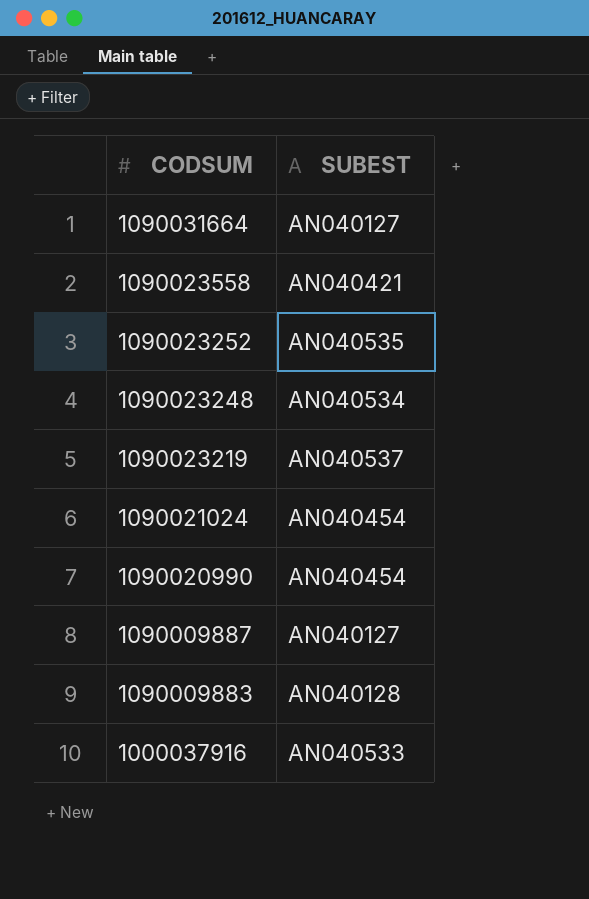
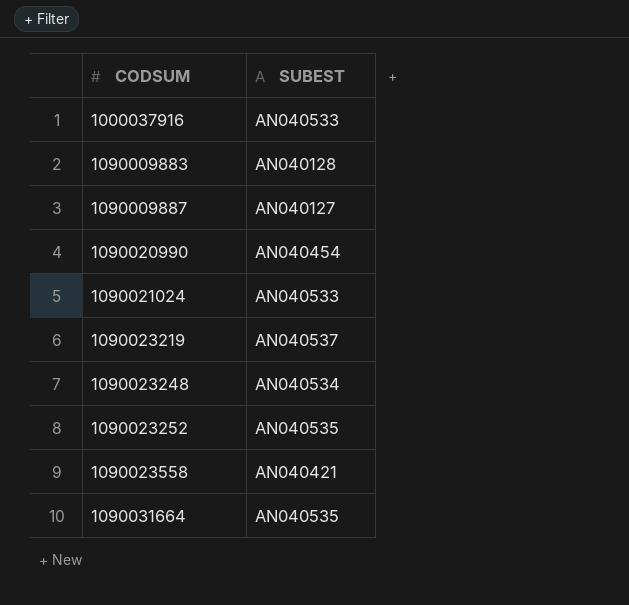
row order: CODSUM descending -> CODSUM ascending
1090021024 | SUBEST: AN040454 -> AN040533
1090031664 | SUBEST: AN040127 -> AN040535

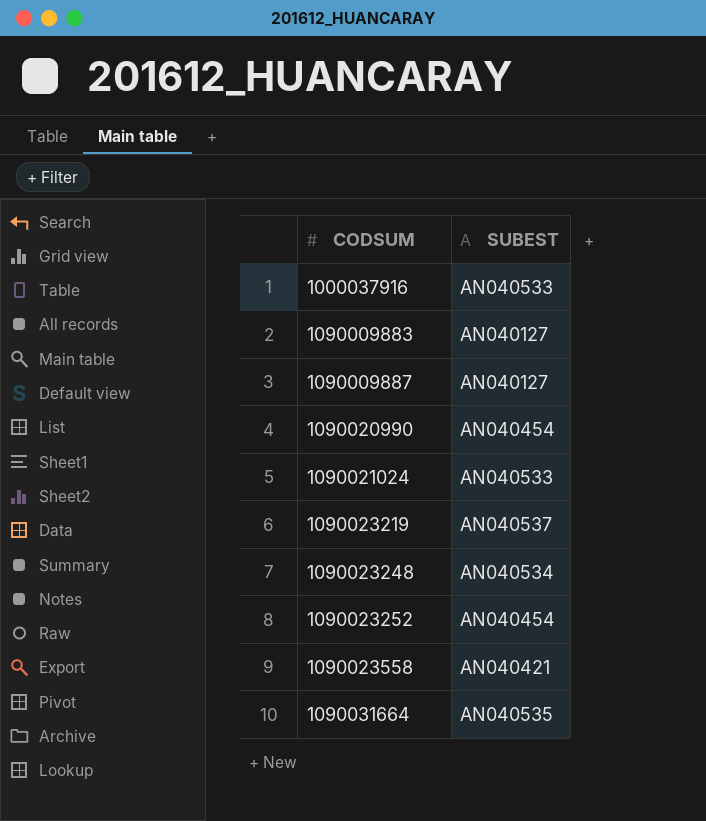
1090009883 | SUBEST: AN040128 -> AN040127
1090023252 | SUBEST: AN040535 -> AN040454

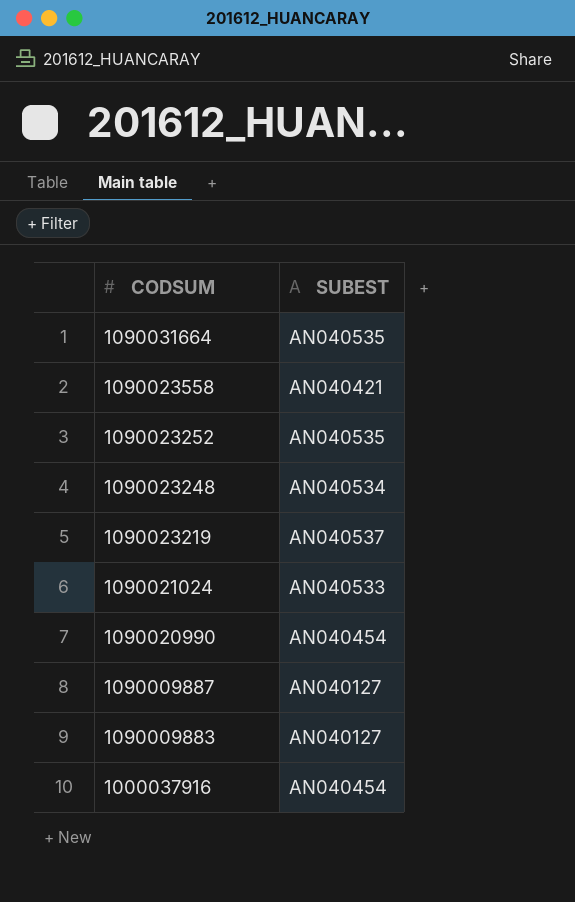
row order: CODSUM ascending -> CODSUM descending
1090023252 | SUBEST: AN040454 -> AN040535
1000037916 | SUBEST: AN040533 -> AN040454

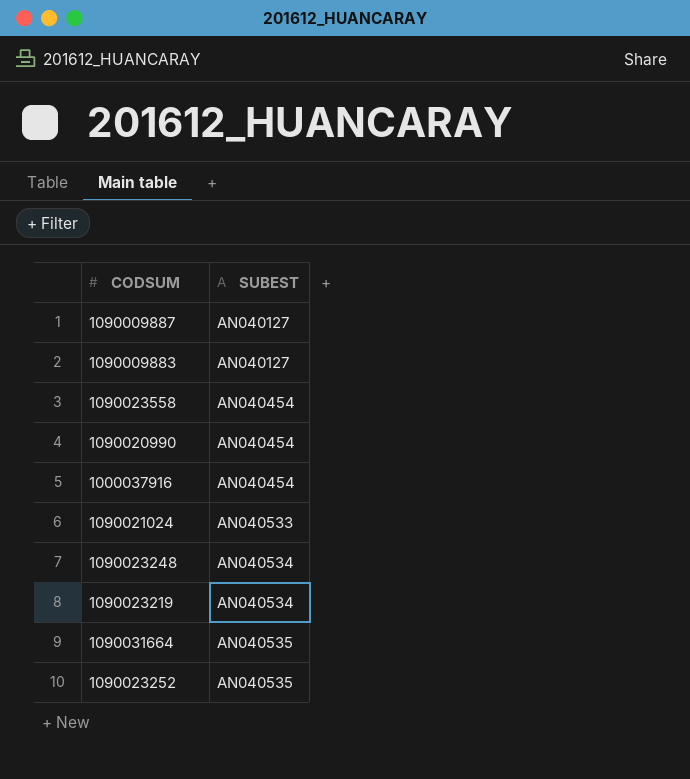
row order: CODSUM descending -> SUBEST ascending
1090023558 | SUBEST: AN040421 -> AN040454
1090023219 | SUBEST: AN040537 -> AN040534

